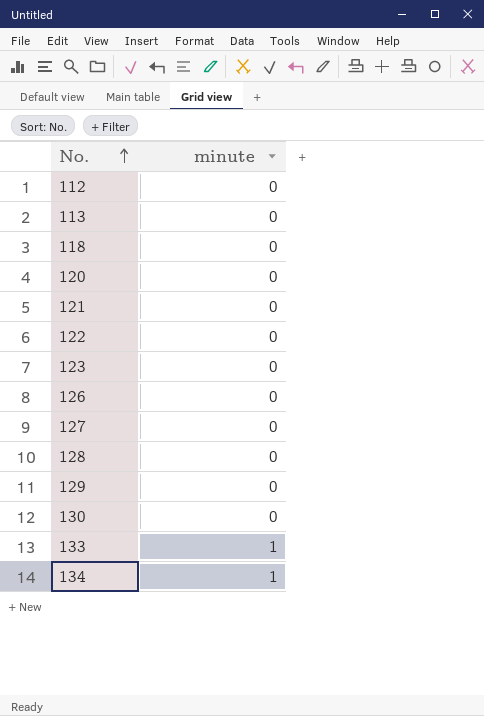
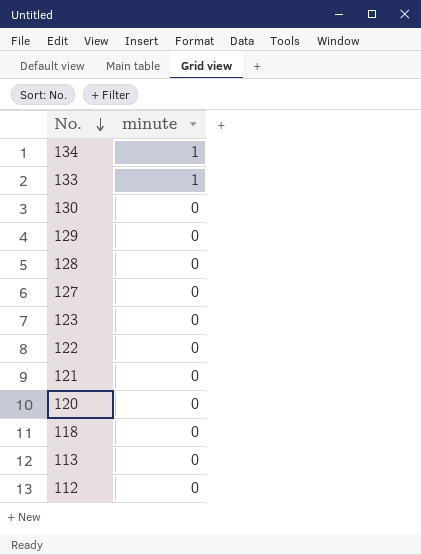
row order: No. ascending -> No. descending
row 126: 0 -> none

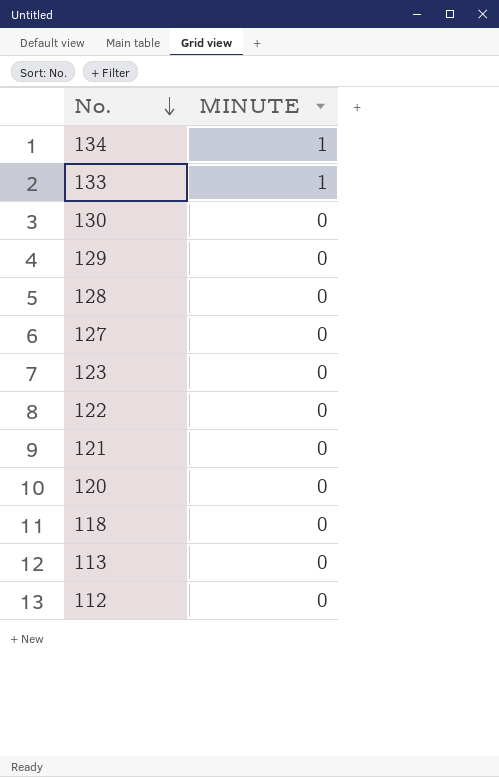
column name: minute -> MINUTE

